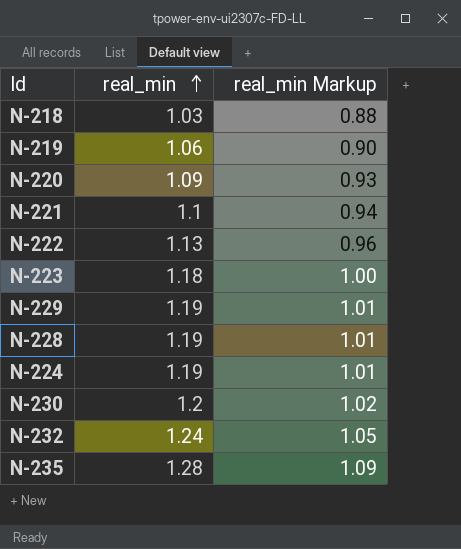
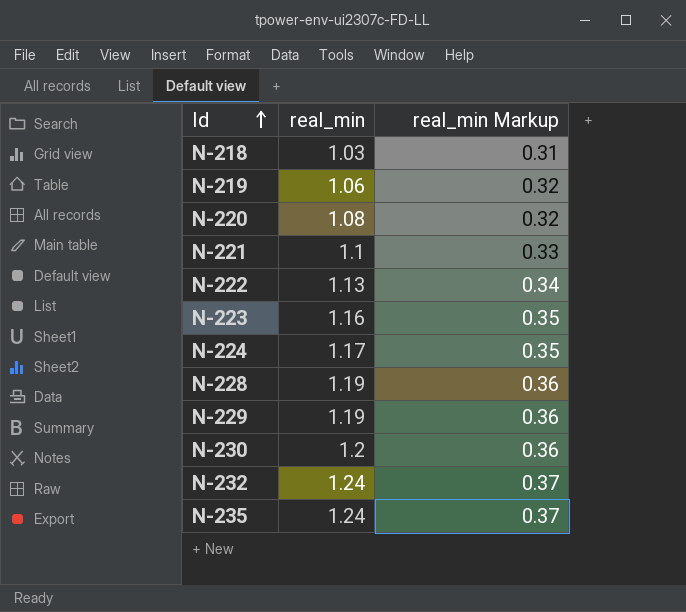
row order: real_min ascending -> Id ascending
column real_min Markup | formula: [real_min] * 0.85 -> [real_min] * 0.3
N-220 | real_min: 1.09 -> 1.08
N-223 | real_min: 1.18 -> 1.16
N-224 | real_min: 1.19 -> 1.17
N-235 | real_min: 1.28 -> 1.24

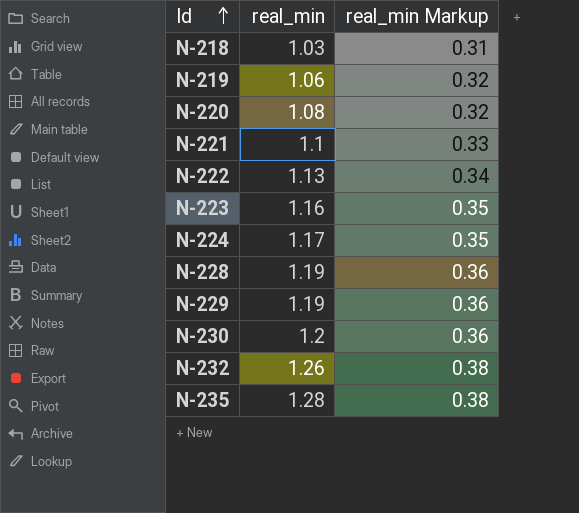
N-232 | real_min: 1.24 -> 1.26
N-232 | real_min Markup: 0.37 -> 0.38
N-235 | real_min: 1.24 -> 1.28
N-235 | real_min Markup: 0.37 -> 0.38

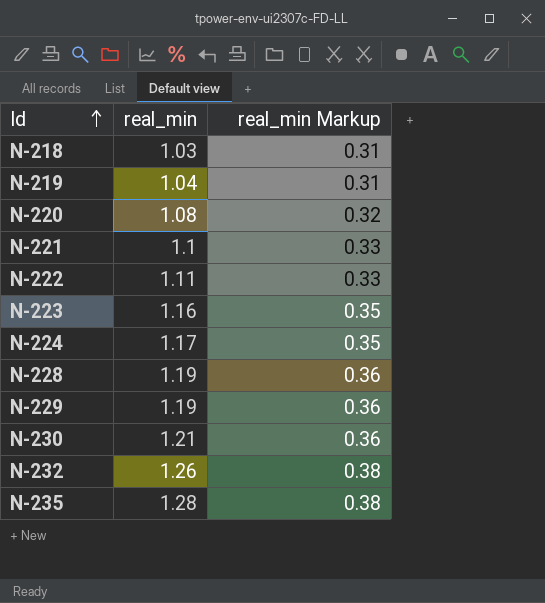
N-219 | real_min: 1.06 -> 1.04
N-219 | real_min Markup: 0.32 -> 0.31
N-222 | real_min: 1.13 -> 1.11
N-222 | real_min Markup: 0.34 -> 0.33
N-230 | real_min: 1.2 -> 1.21

